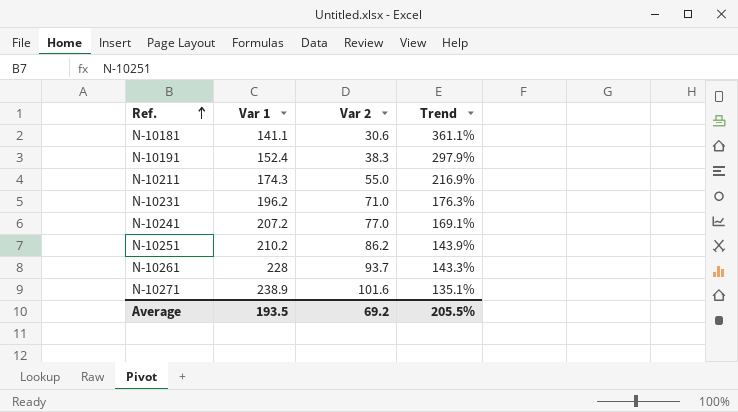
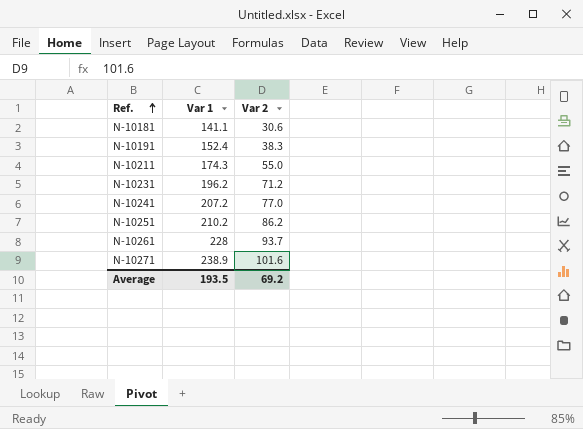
column Trend | formula: ([Var 1] - [Var 2]) / [Var 2] -> none
N-10231 | Var 2: 71.0 -> 71.2

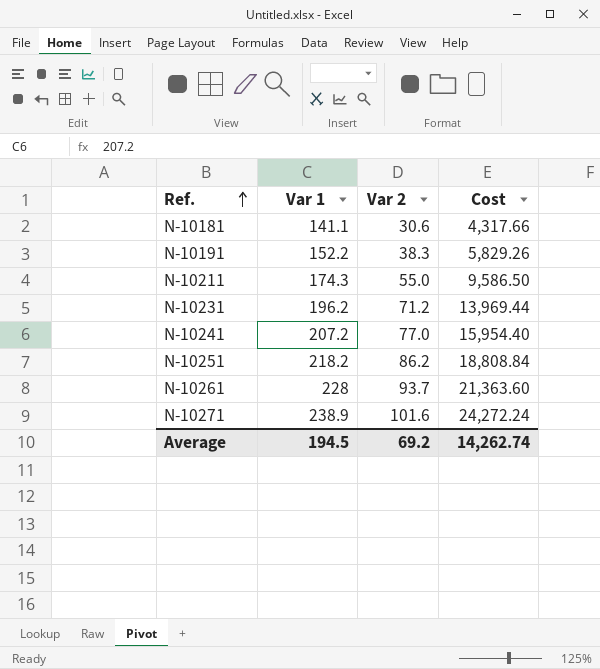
column Cost | formula: none -> [Var 1] * [Var 2]
N-10191 | Var 1: 152.4 -> 152.2
N-10251 | Var 1: 210.2 -> 218.2
Average | Var 1: 193.5 -> 194.5

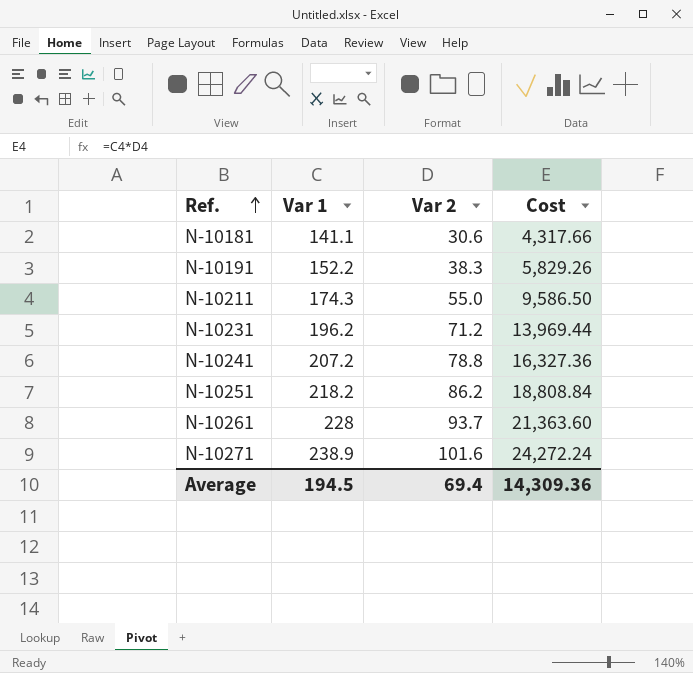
N-10241 | Var 2: 77.0 -> 78.8
N-10241 | Cost: 15,954.40 -> 16,327.36
Average | Var 2: 69.2 -> 69.4
Average | Cost: 14,262.74 -> 14,309.36

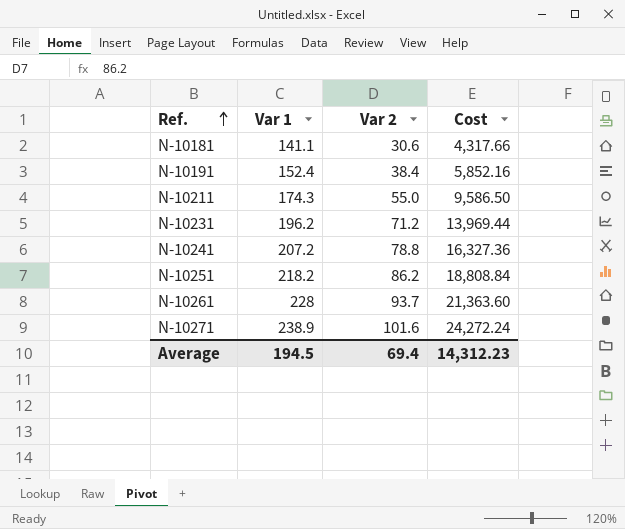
N-10191 | Var 1: 152.2 -> 152.4
N-10191 | Var 2: 38.3 -> 38.4
N-10191 | Cost: 5,829.26 -> 5,852.16
Average | Cost: 14,309.36 -> 14,312.23

